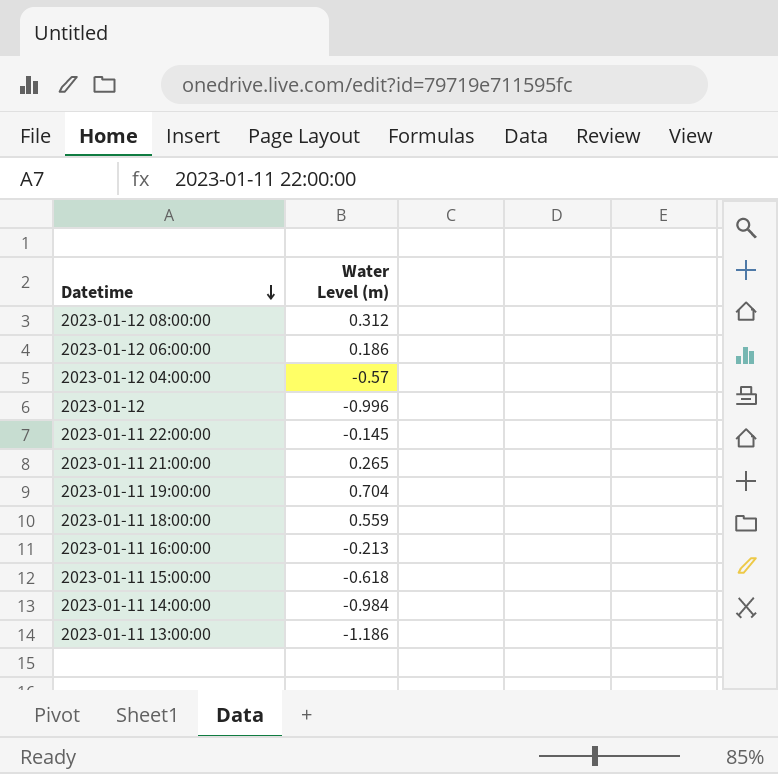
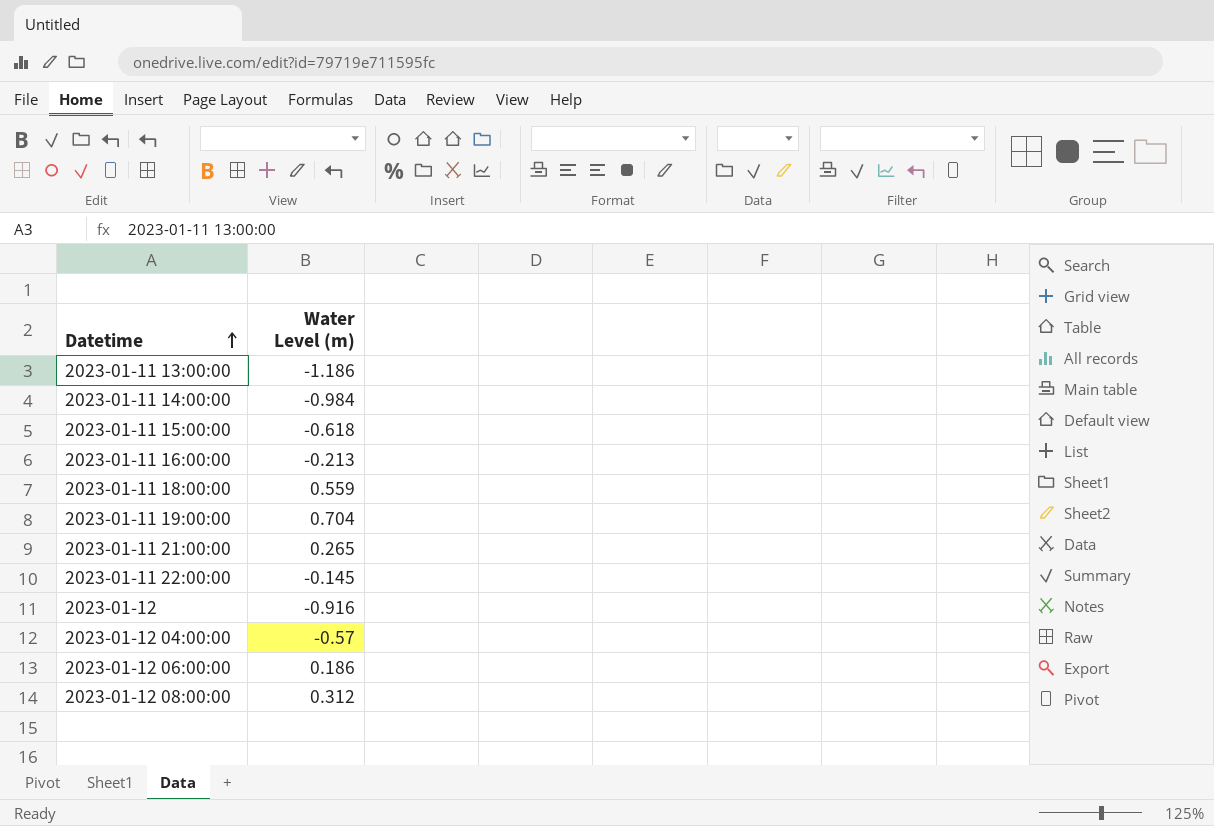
row order: Datetime descending -> Datetime ascending
2023-01-12 | Water Level (m): -0.996 -> -0.916

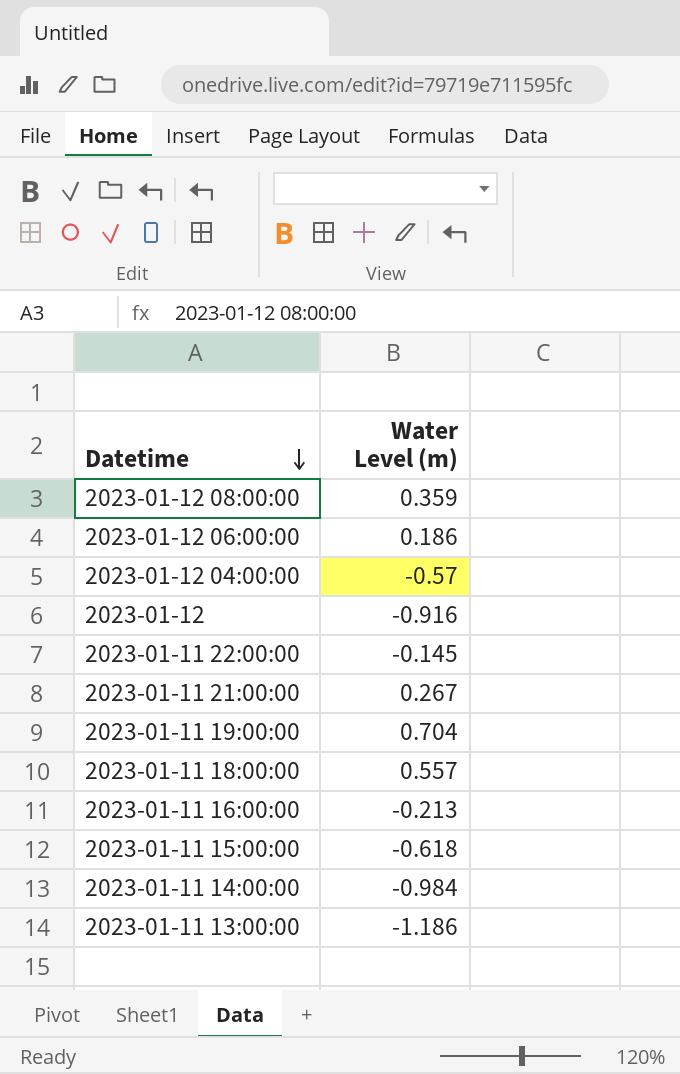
row order: Datetime ascending -> Datetime descending
2023-01-12 08:00:00 | Water Level (m): 0.312 -> 0.359
2023-01-11 21:00:00 | Water Level (m): 0.265 -> 0.267
2023-01-11 18:00:00 | Water Level (m): 0.559 -> 0.557

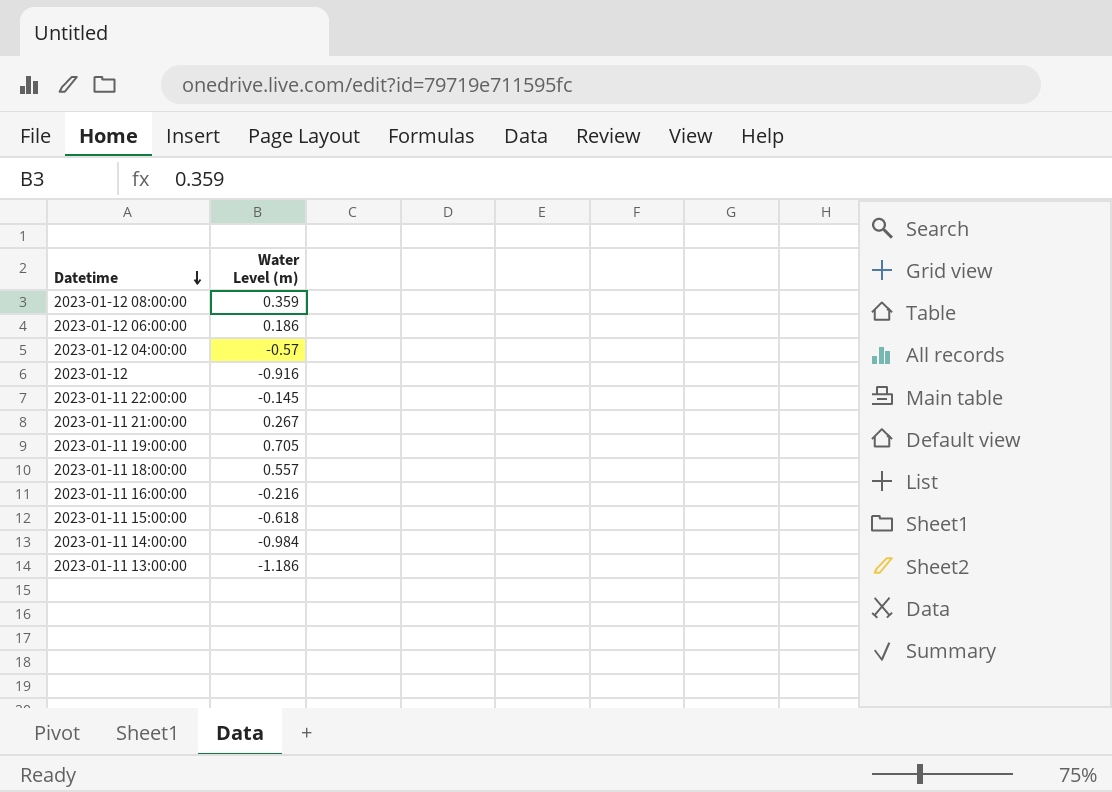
2023-01-11 19:00:00 | Water Level (m): 0.704 -> 0.705
2023-01-11 16:00:00 | Water Level (m): -0.213 -> -0.216

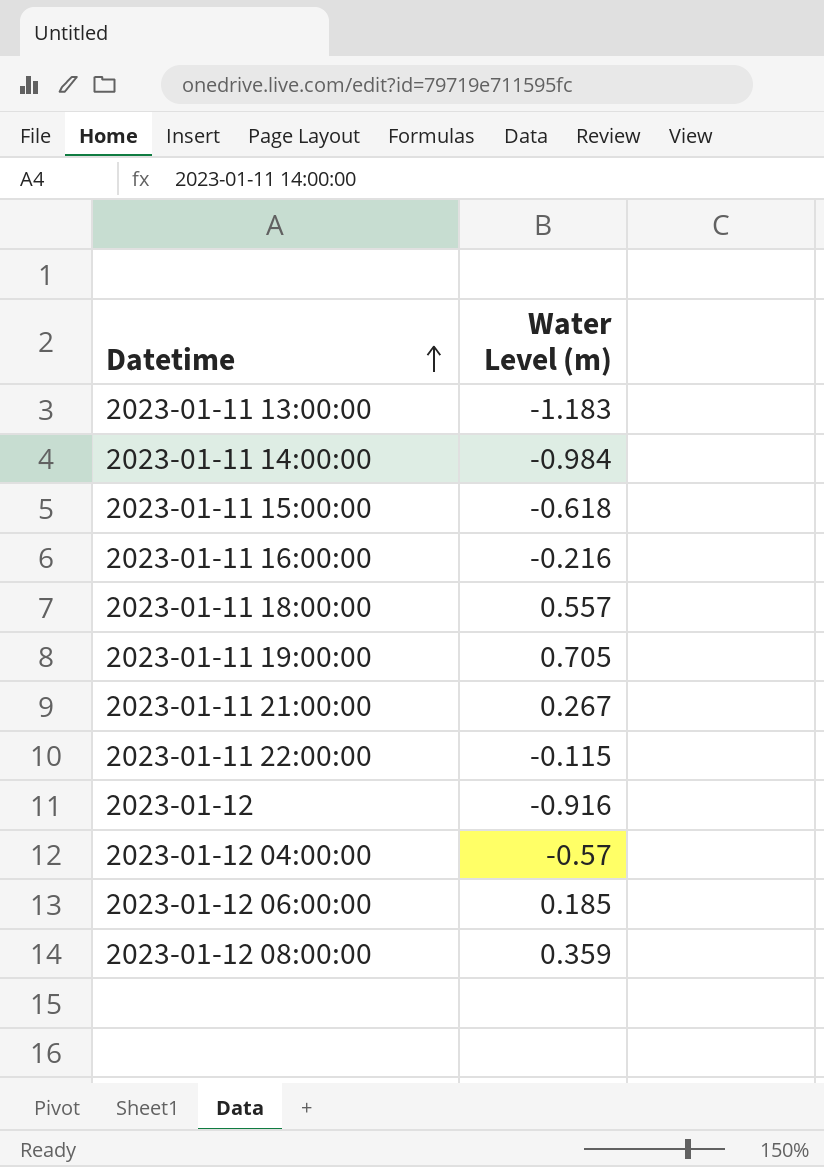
row order: Datetime descending -> Datetime ascending
2023-01-11 13:00:00 | Water Level (m): -1.186 -> -1.183
2023-01-11 22:00:00 | Water Level (m): -0.145 -> -0.115
2023-01-12 06:00:00 | Water Level (m): 0.186 -> 0.185

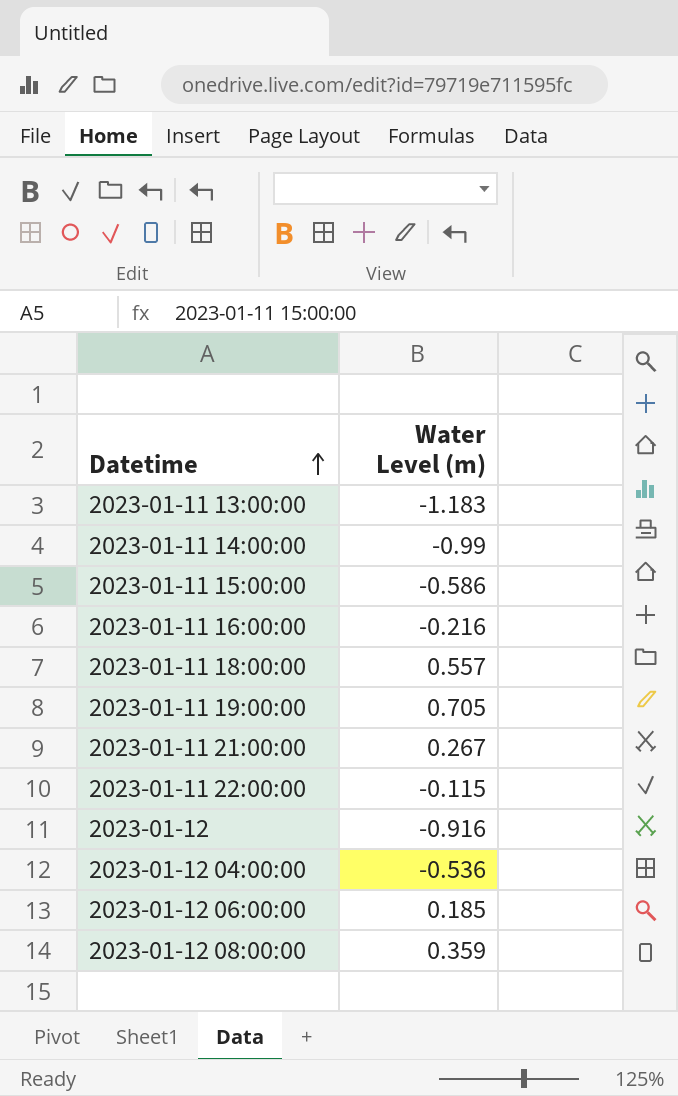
2023-01-11 14:00:00 | Water Level (m): -0.984 -> -0.99
2023-01-11 15:00:00 | Water Level (m): -0.618 -> -0.586
2023-01-12 04:00:00 | Water Level (m): -0.57 -> -0.536

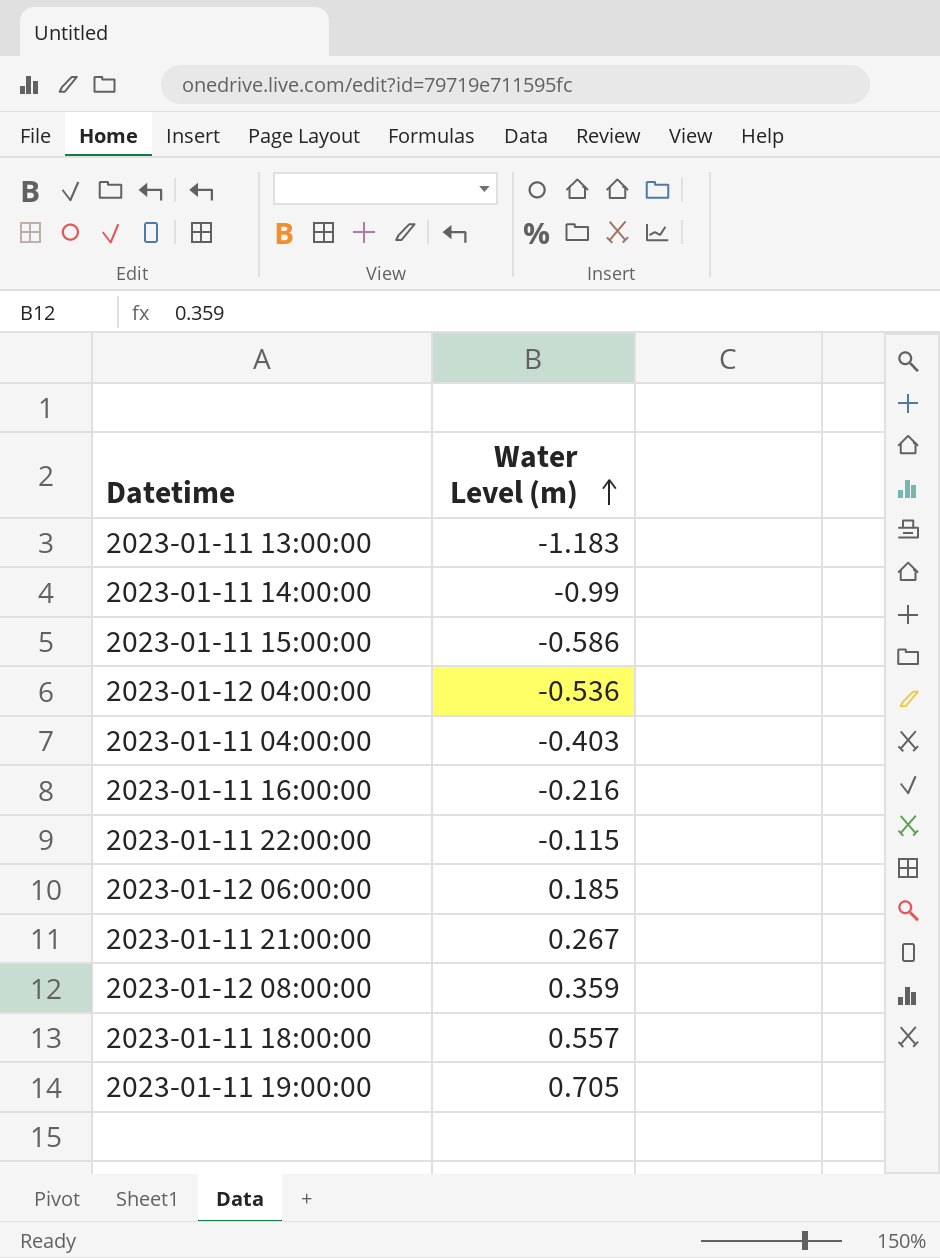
row order: Datetime ascending -> Water Level (m) ascending
row 2023-01-12: -0.916 -> none
row 2023-01-11 04:00:00: none -> -0.403

